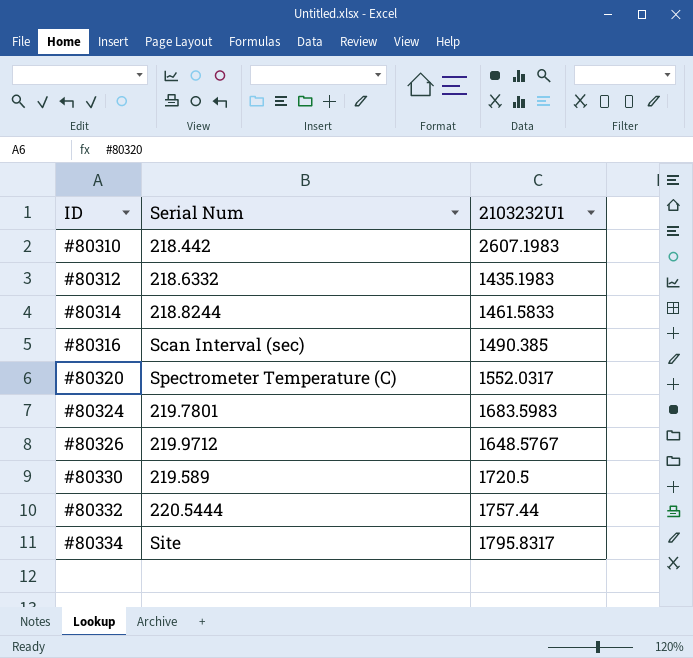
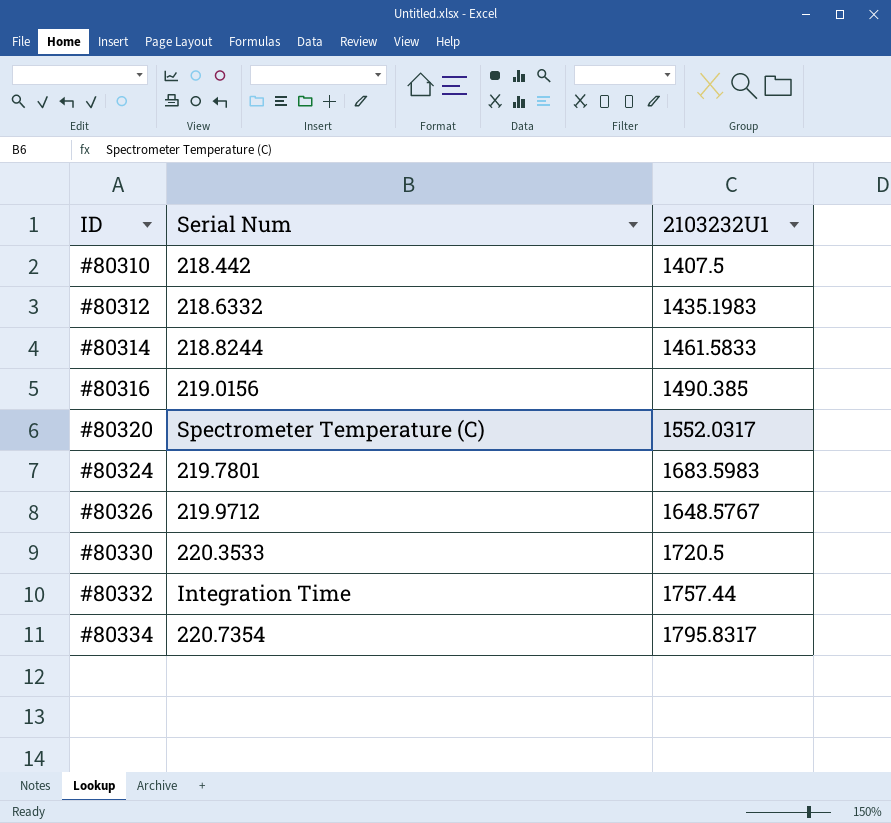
#80310 | 2103232U1: 2607.1983 -> 1407.5
#80316 | Serial Num: Scan Interval (sec) -> 219.0156
#80330 | Serial Num: 219.589 -> 220.3533
#80332 | Serial Num: 220.5444 -> Integration Time
#80334 | Serial Num: Site -> 220.7354

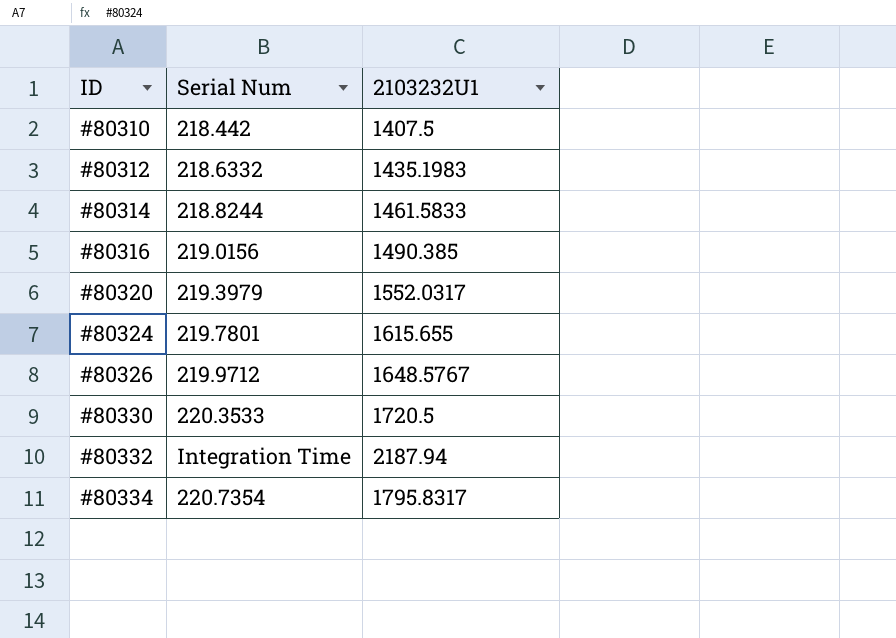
#80320 | Serial Num: Spectrometer Temperature (C) -> 219.3979
#80324 | 2103232U1: 1683.5983 -> 1615.655
#80332 | 2103232U1: 1757.44 -> 2187.94

